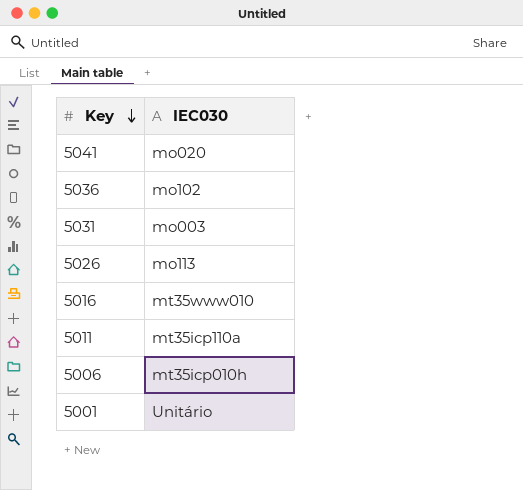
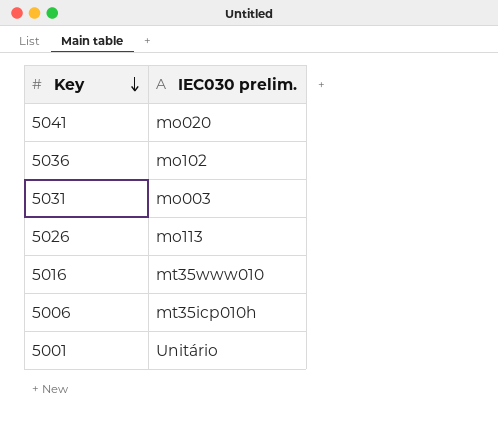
column name: IEC030 -> IEC030 prelim.
row 5011: mt35icp110a -> none

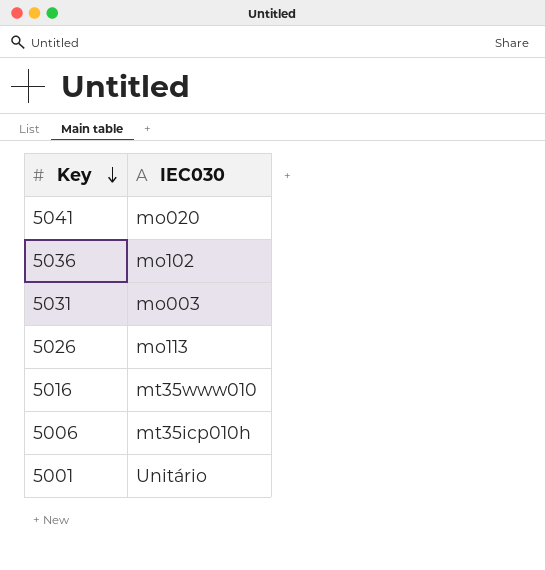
column name: IEC030 prelim. -> IEC030

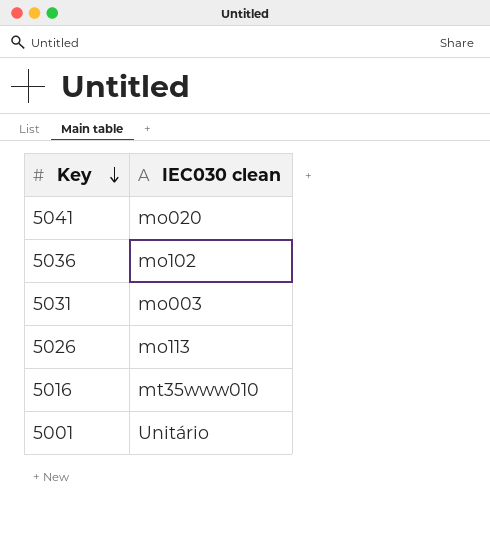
column name: IEC030 -> IEC030 clean
row 5006: mt35icp010h -> none

